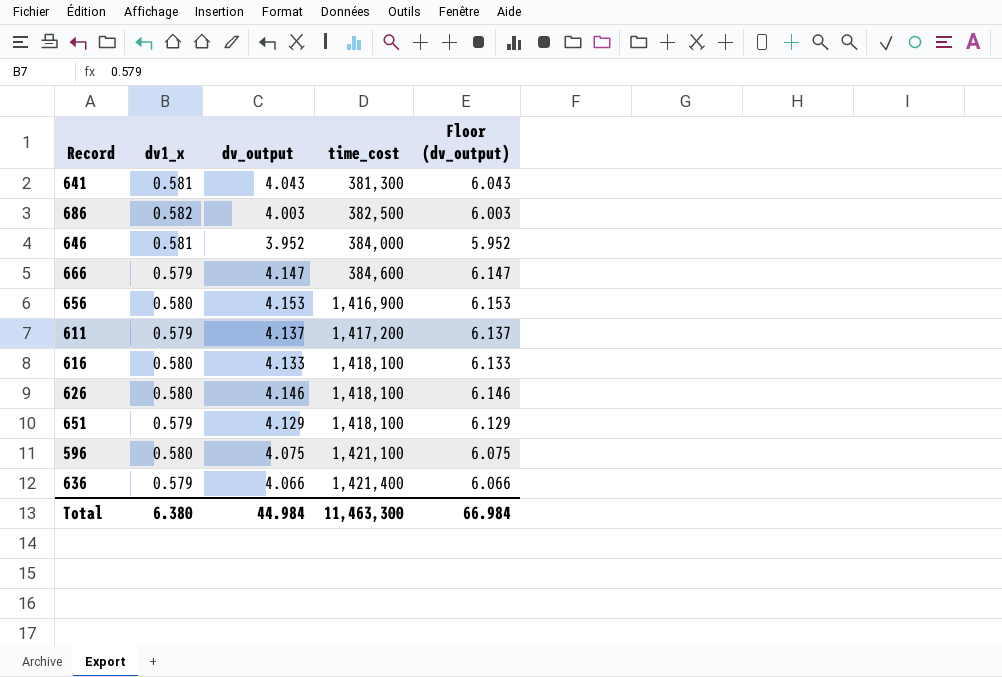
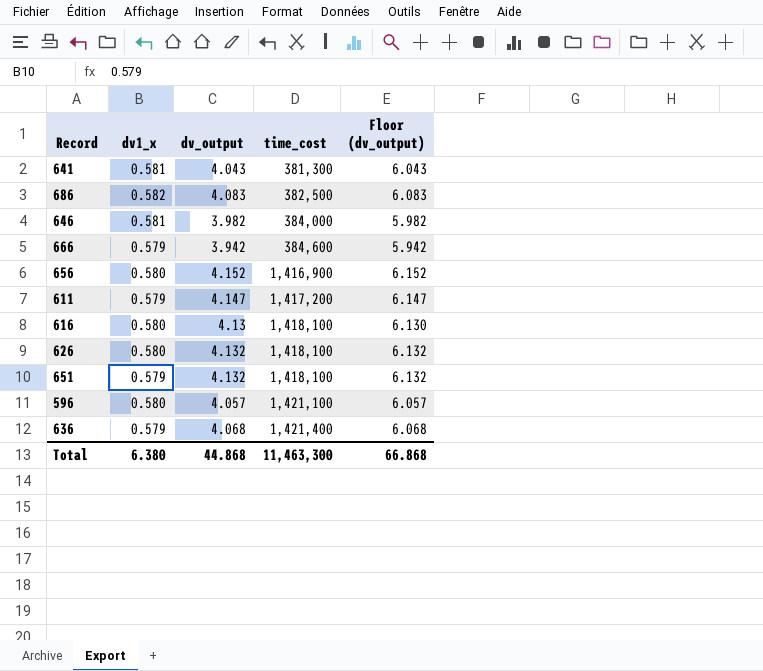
686 | dv_output: 4.003 -> 4.083
686 | Floor (dv_output): 6.003 -> 6.083
646 | dv_output: 3.952 -> 3.982
646 | Floor (dv_output): 5.952 -> 5.982
666 | dv_output: 4.147 -> 3.942
666 | Floor (dv_output): 6.147 -> 5.942
656 | dv_output: 4.153 -> 4.152
656 | Floor (dv_output): 6.153 -> 6.152
611 | dv_output: 4.137 -> 4.147
611 | Floor (dv_output): 6.137 -> 6.147
616 | dv_output: 4.133 -> 4.13
616 | Floor (dv_output): 6.133 -> 6.130
626 | dv_output: 4.146 -> 4.132
626 | Floor (dv_output): 6.146 -> 6.132
651 | dv_output: 4.129 -> 4.132
651 | Floor (dv_output): 6.129 -> 6.132
596 | dv_output: 4.075 -> 4.057
596 | Floor (dv_output): 6.075 -> 6.057
636 | dv_output: 4.066 -> 4.068
636 | Floor (dv_output): 6.066 -> 6.068
Total | dv_output: 44.984 -> 44.868
Total | Floor (dv_output): 66.984 -> 66.868

